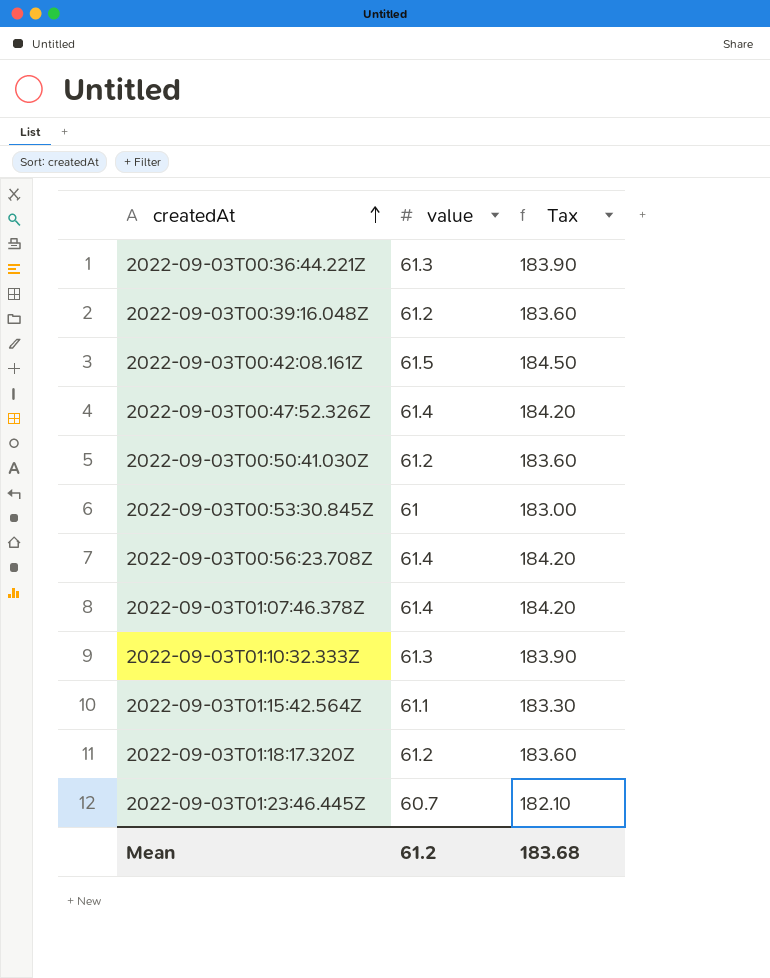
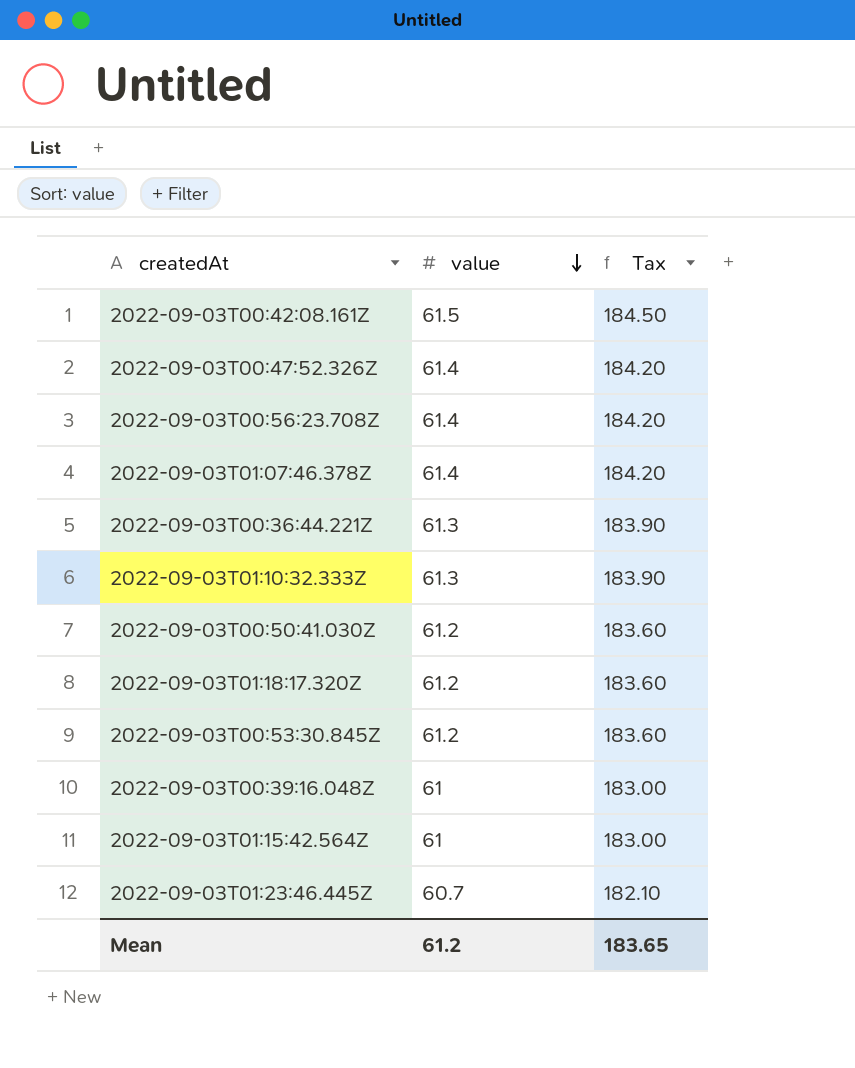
row order: createdAt ascending -> value descending
2022-09-03T00:53:30.845Z | value: 61 -> 61.2
2022-09-03T00:53:30.845Z | Tax: 183.00 -> 183.60
2022-09-03T00:39:16.048Z | value: 61.2 -> 61
2022-09-03T00:39:16.048Z | Tax: 183.60 -> 183.00
2022-09-03T01:15:42.564Z | value: 61.1 -> 61
2022-09-03T01:15:42.564Z | Tax: 183.30 -> 183.00
Mean | Tax: 183.68 -> 183.65

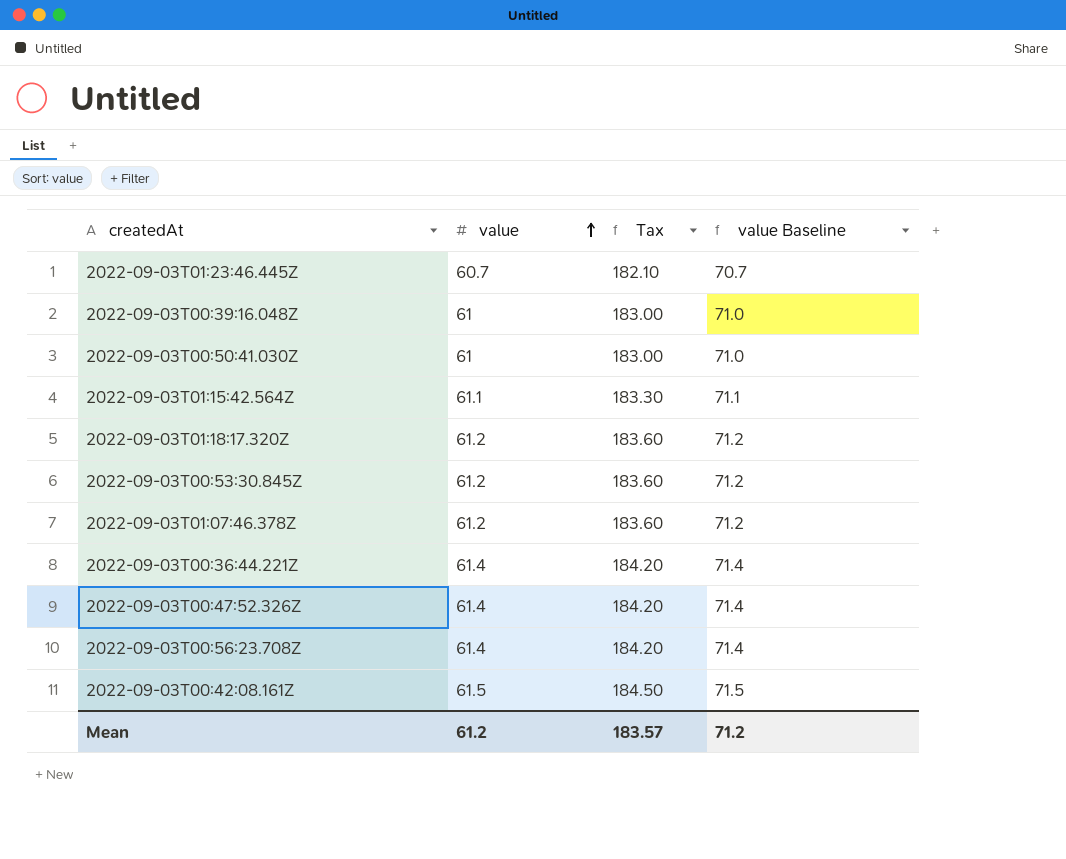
row order: value descending -> value ascending
column value Baseline | formula: none -> [value] + 10
row 2022-09-03T01:10:32.333Z: 61.3 | 183.90 -> none
2022-09-03T00:50:41.030Z | value: 61.2 -> 61
2022-09-03T00:50:41.030Z | Tax: 183.60 -> 183.00
2022-09-03T01:15:42.564Z | value: 61 -> 61.1
2022-09-03T01:15:42.564Z | Tax: 183.00 -> 183.30
2022-09-03T01:07:46.378Z | value: 61.4 -> 61.2
2022-09-03T01:07:46.378Z | Tax: 184.20 -> 183.60
2022-09-03T00:36:44.221Z | value: 61.3 -> 61.4
2022-09-03T00:36:44.221Z | Tax: 183.90 -> 184.20
Mean | Tax: 183.65 -> 183.57

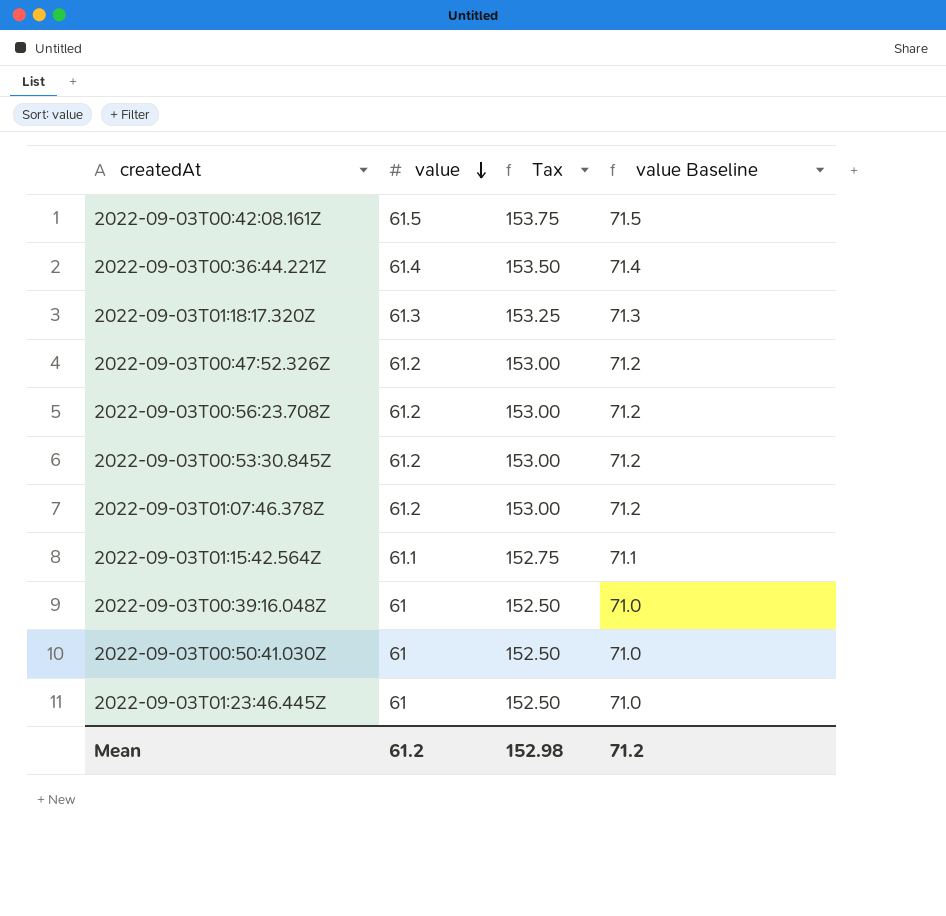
row order: value ascending -> value descending
column Tax | formula: [value] * 3 -> [value] * 2.5
2022-09-03T01:18:17.320Z | value: 61.2 -> 61.3
2022-09-03T01:18:17.320Z | value Baseline: 71.2 -> 71.3
2022-09-03T00:47:52.326Z | value: 61.4 -> 61.2
2022-09-03T00:47:52.326Z | value Baseline: 71.4 -> 71.2
2022-09-03T00:56:23.708Z | value: 61.4 -> 61.2
2022-09-03T00:56:23.708Z | value Baseline: 71.4 -> 71.2
2022-09-03T01:23:46.445Z | value: 60.7 -> 61
2022-09-03T01:23:46.445Z | value Baseline: 70.7 -> 71.0
Mean | Tax: 183.57 -> 152.98

